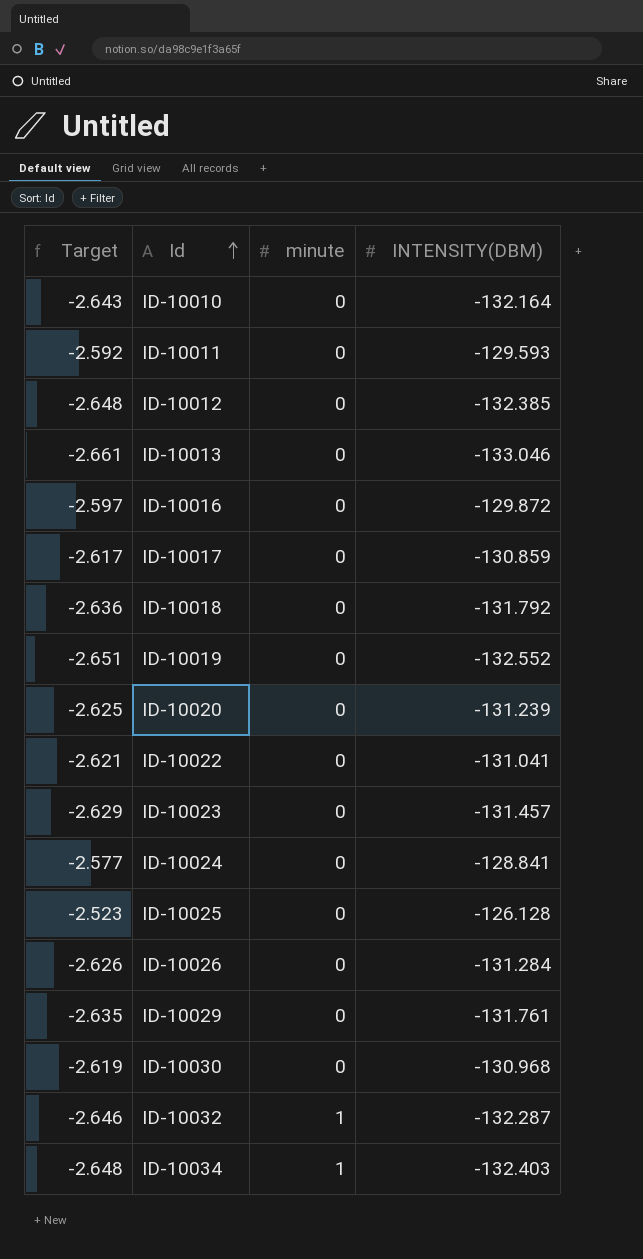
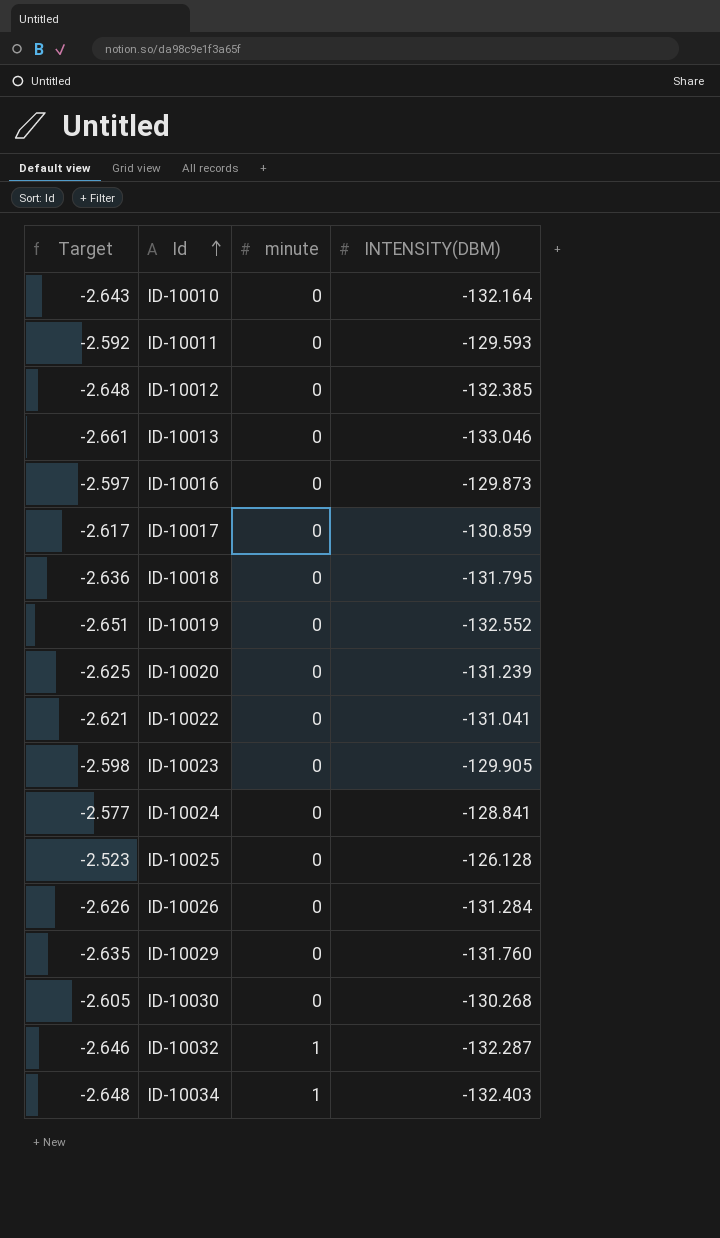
ID-10016 | INTENSITY(DBM): -129.872 -> -129.873
ID-10018 | INTENSITY(DBM): -131.792 -> -131.795
ID-10023 | Target: -2.629 -> -2.598
ID-10023 | INTENSITY(DBM): -131.457 -> -129.905
ID-10029 | INTENSITY(DBM): -131.761 -> -131.760
ID-10030 | Target: -2.619 -> -2.605
ID-10030 | INTENSITY(DBM): -130.968 -> -130.268

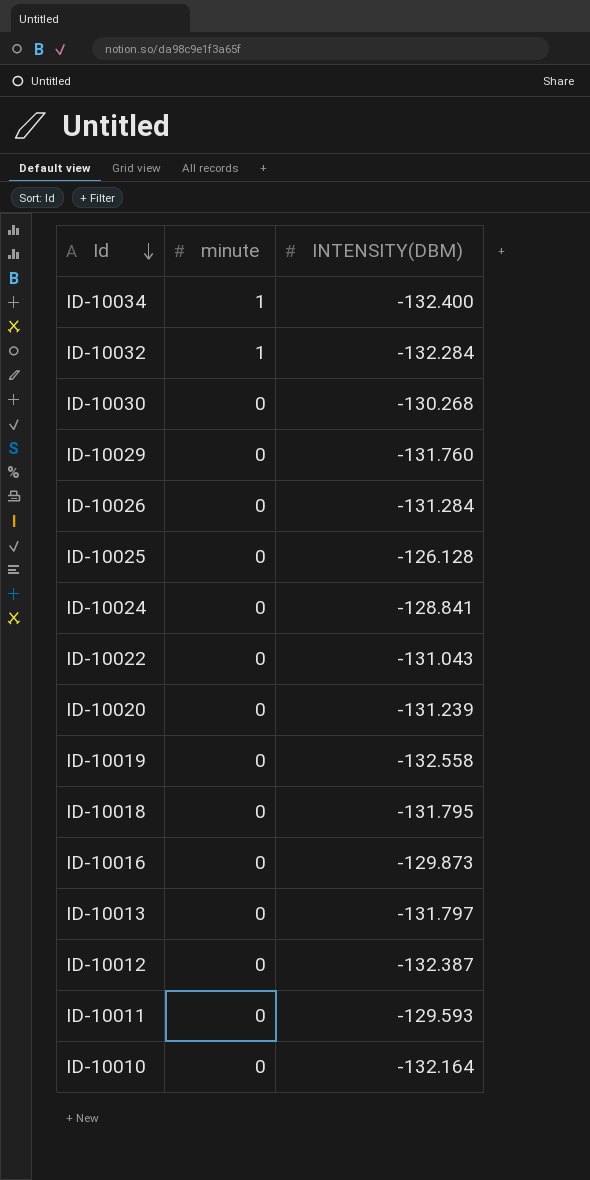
row order: Id ascending -> Id descending
column Target | formula: [INTENSITY(DBM)] * 0.02 -> none
row ID-10017: -2.617 | 0 | -130.859 -> none
row ID-10023: -2.598 | 0 | -129.905 -> none
ID-10034 | INTENSITY(DBM): -132.403 -> -132.400
ID-10032 | INTENSITY(DBM): -132.287 -> -132.284
ID-10022 | INTENSITY(DBM): -131.041 -> -131.043
ID-10019 | INTENSITY(DBM): -132.552 -> -132.558
ID-10013 | INTENSITY(DBM): -133.046 -> -131.797
ID-10012 | INTENSITY(DBM): -132.385 -> -132.387

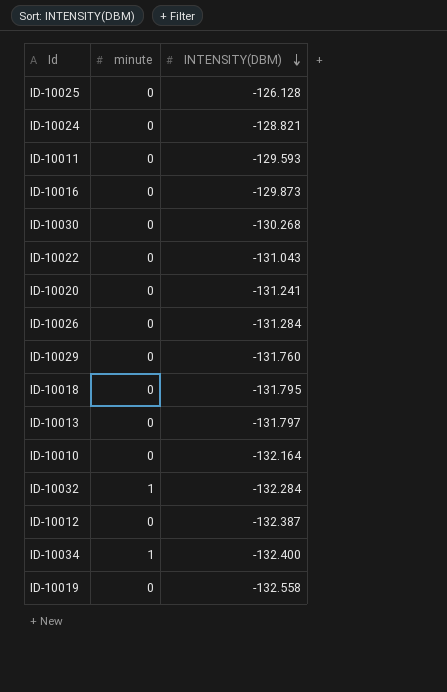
row order: Id descending -> INTENSITY(DBM) descending
ID-10024 | INTENSITY(DBM): -128.841 -> -128.821
ID-10020 | INTENSITY(DBM): -131.239 -> -131.241

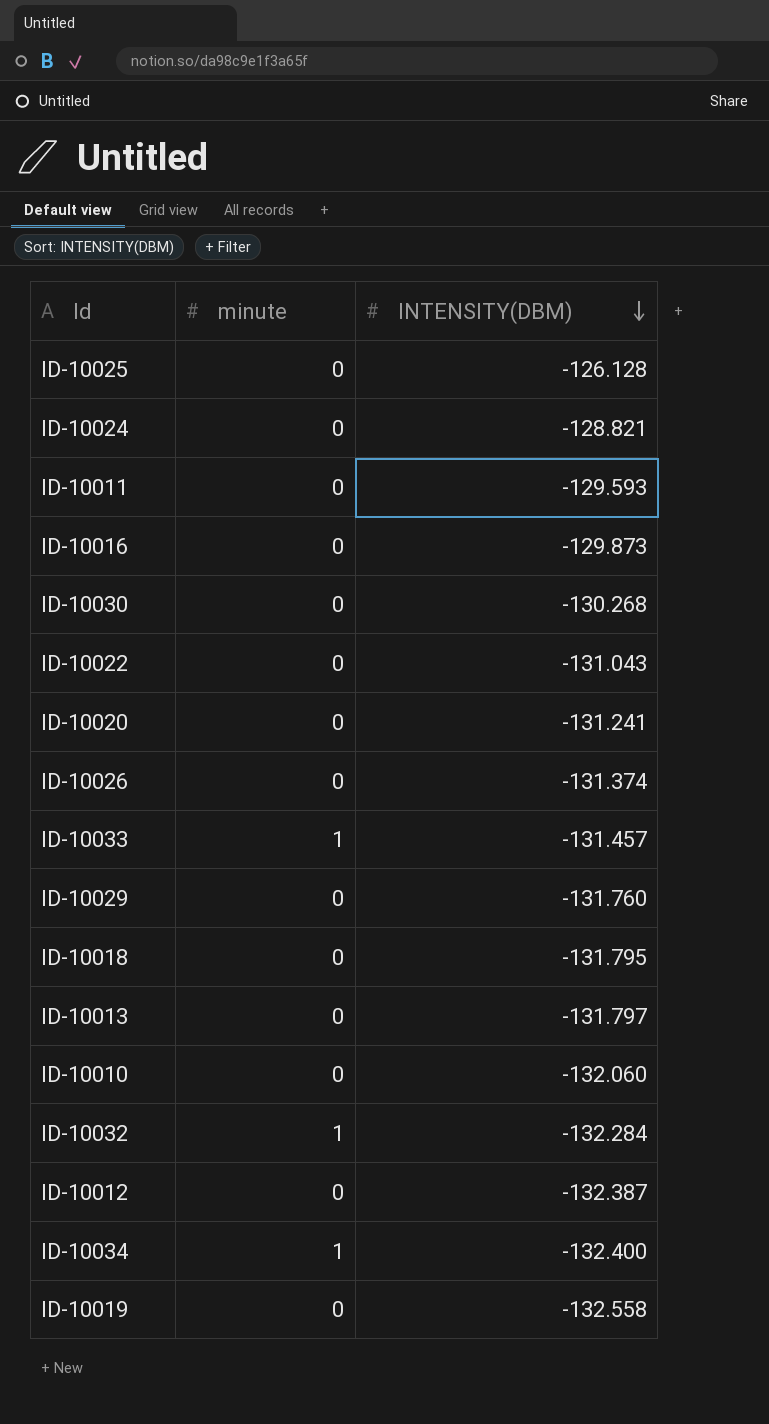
ID-10026 | INTENSITY(DBM): -131.284 -> -131.374
row ID-10033: none -> 1 | -131.457
ID-10010 | INTENSITY(DBM): -132.164 -> -132.060

